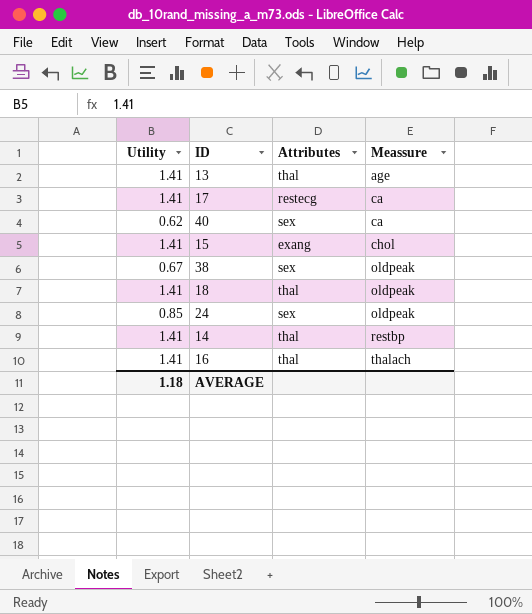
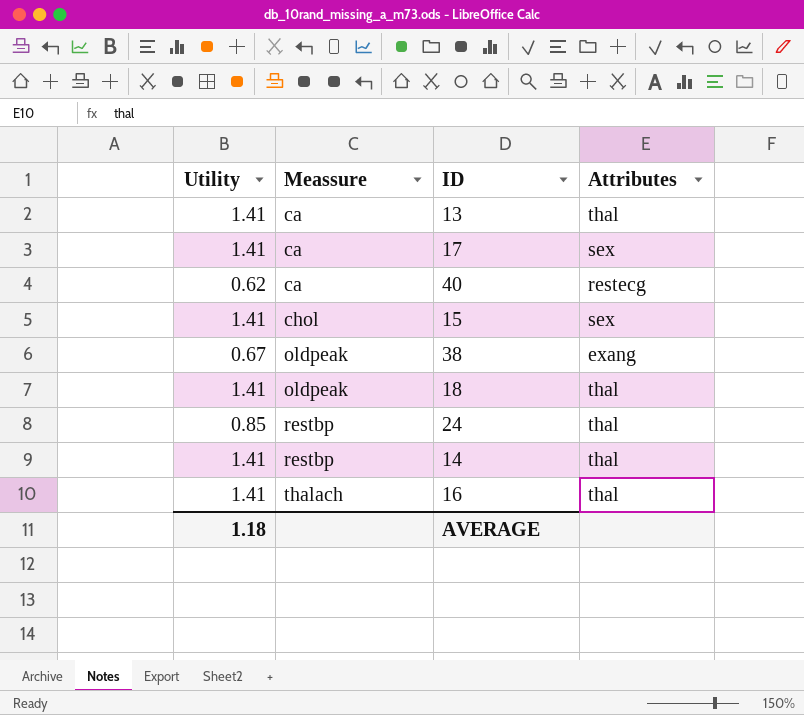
column Meassure | position: 4 -> 2
13 | Meassure: age -> ca
17 | Attributes: restecg -> sex
40 | Attributes: sex -> restecg
15 | Attributes: exang -> sex
38 | Attributes: sex -> exang
24 | Meassure: oldpeak -> restbp
24 | Attributes: sex -> thal

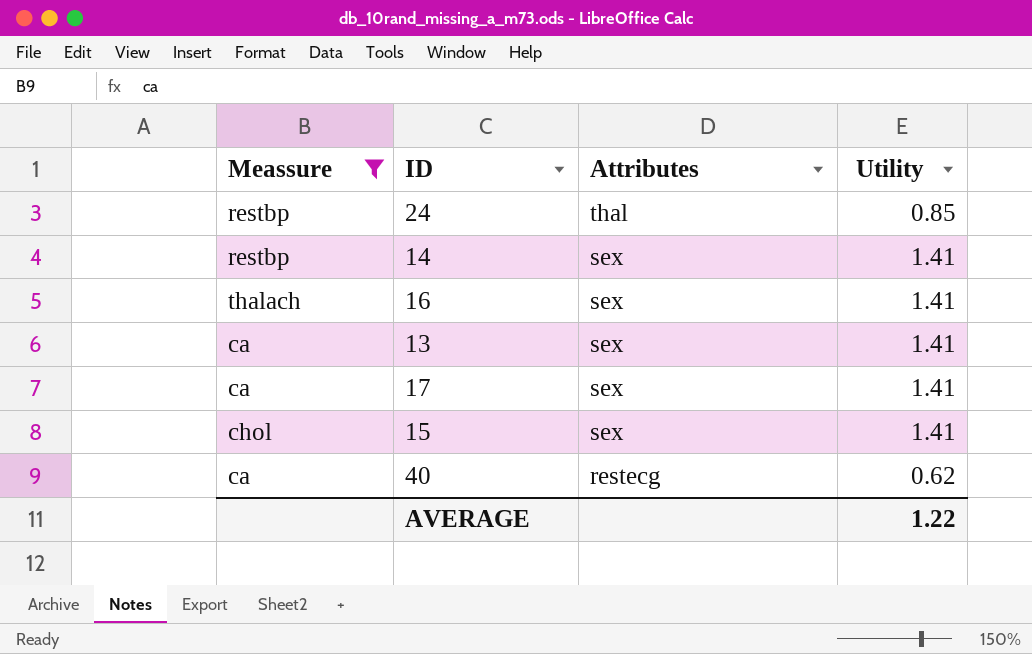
filter: none -> Meassure != oldpeak
row order: Meassure ascending -> Attributes descending
column Utility | position: 1 -> 4
14 | Attributes: thal -> sex
16 | Attributes: thal -> sex
13 | Attributes: thal -> sex
AVERAGE | Utility: 1.18 -> 1.22

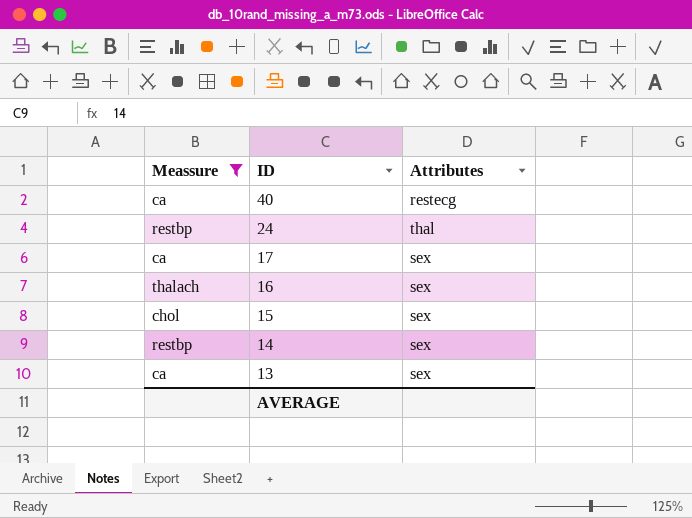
row order: Attributes descending -> ID descending
column Utility | position: 4 -> none

